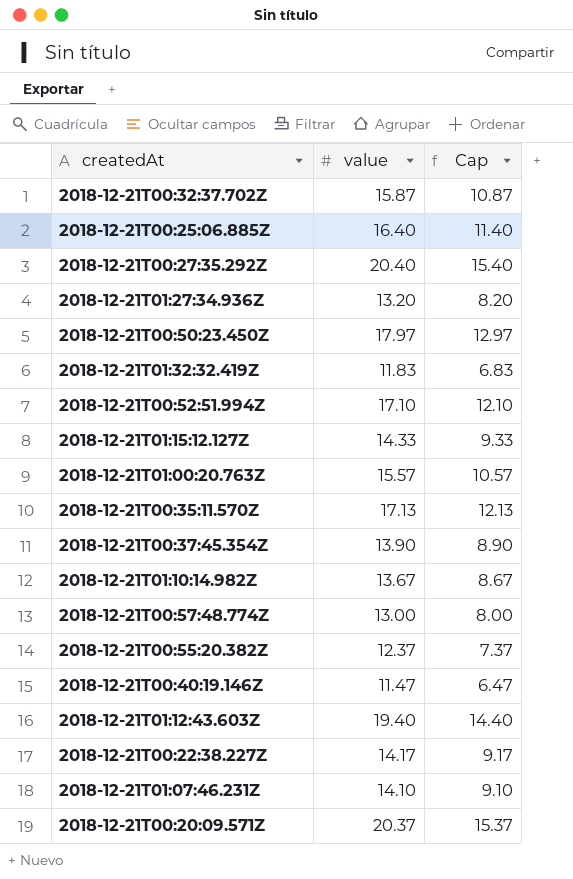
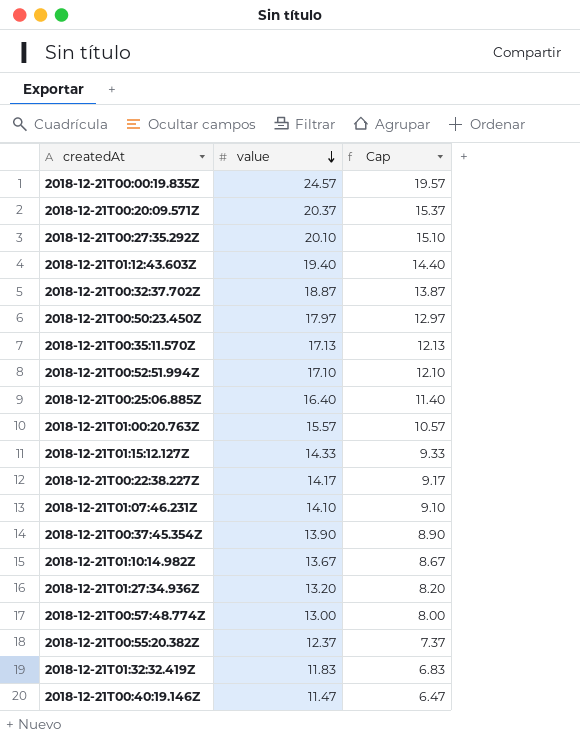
row order: none -> value descending
row 2018-12-21T00:00:19.835Z: none -> 24.57 | 19.57
2018-12-21T00:27:35.292Z | value: 20.40 -> 20.10
2018-12-21T00:27:35.292Z | Cap: 15.40 -> 15.10
2018-12-21T00:32:37.702Z | value: 15.87 -> 18.87
2018-12-21T00:32:37.702Z | Cap: 10.87 -> 13.87

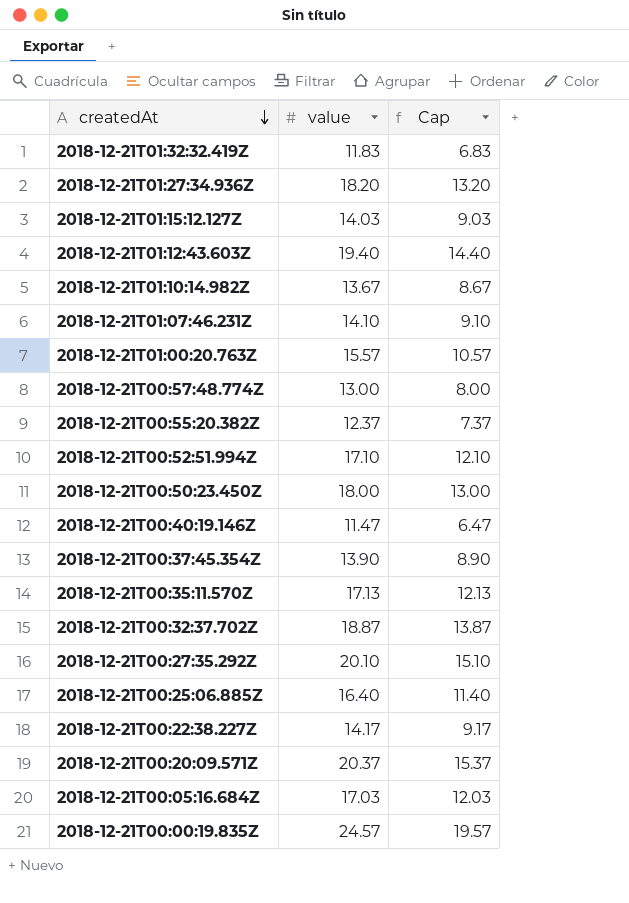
row order: value descending -> createdAt descending
2018-12-21T01:27:34.936Z | value: 13.20 -> 18.20
2018-12-21T01:27:34.936Z | Cap: 8.20 -> 13.20
2018-12-21T01:15:12.127Z | value: 14.33 -> 14.03
2018-12-21T01:15:12.127Z | Cap: 9.33 -> 9.03
2018-12-21T00:50:23.450Z | value: 17.97 -> 18.00
2018-12-21T00:50:23.450Z | Cap: 12.97 -> 13.00
row 2018-12-21T00:05:16.684Z: none -> 17.03 | 12.03

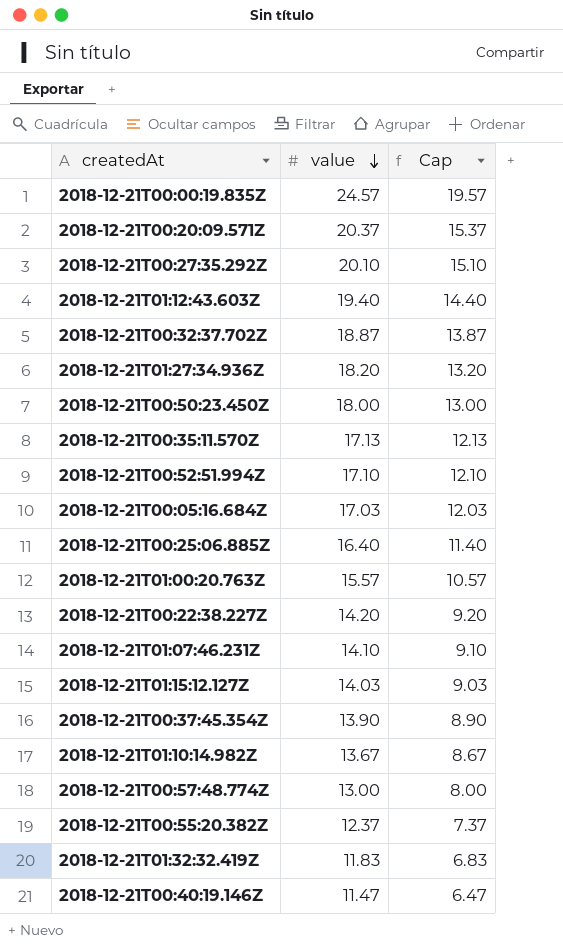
row order: createdAt descending -> value descending
2018-12-21T00:22:38.227Z | value: 14.17 -> 14.20
2018-12-21T00:22:38.227Z | Cap: 9.17 -> 9.20

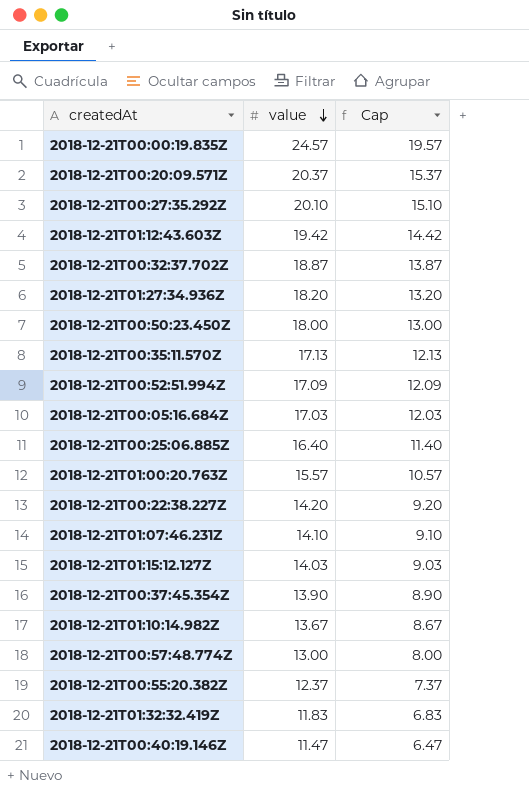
2018-12-21T01:12:43.603Z | value: 19.40 -> 19.42
2018-12-21T01:12:43.603Z | Cap: 14.40 -> 14.42
2018-12-21T00:52:51.994Z | value: 17.10 -> 17.09
2018-12-21T00:52:51.994Z | Cap: 12.10 -> 12.09

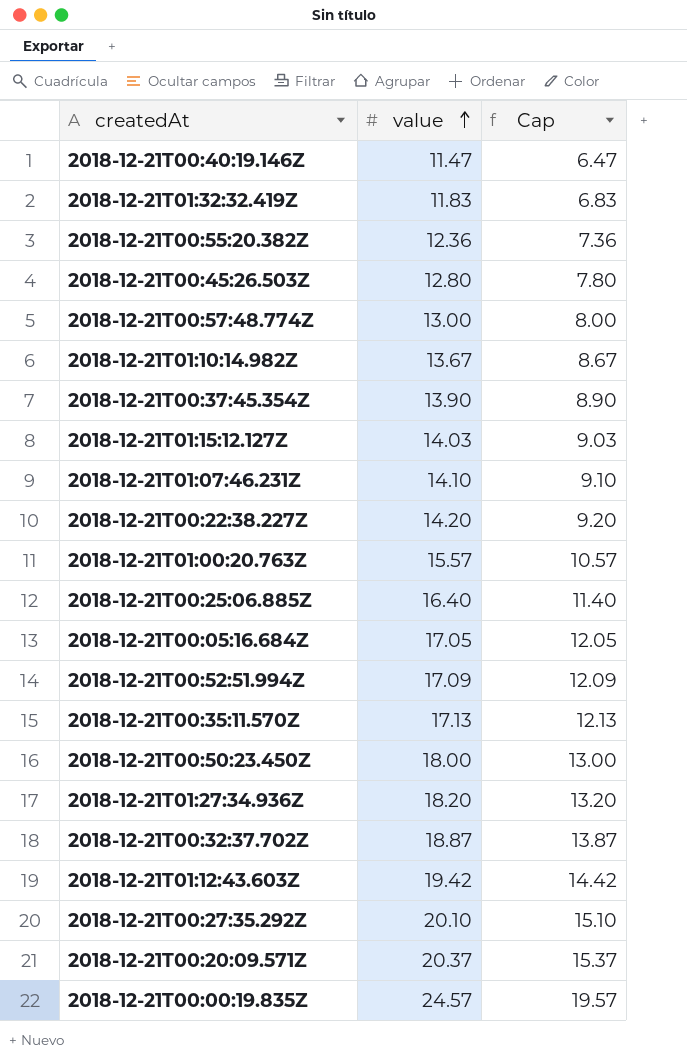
row order: value descending -> value ascending
2018-12-21T00:55:20.382Z | value: 12.37 -> 12.36
2018-12-21T00:55:20.382Z | Cap: 7.37 -> 7.36
row 2018-12-21T00:45:26.503Z: none -> 12.80 | 7.80
2018-12-21T00:05:16.684Z | value: 17.03 -> 17.05
2018-12-21T00:05:16.684Z | Cap: 12.03 -> 12.05

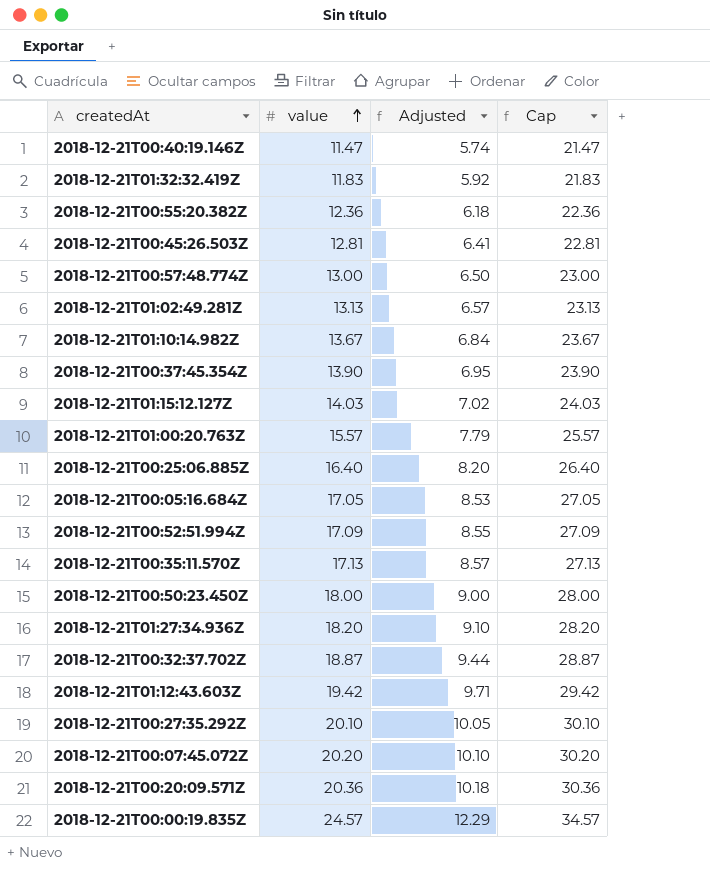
column Adjusted | formula: none -> [value] * 0.5
column Cap | formula: [value] - 5 -> [value] + 10
row 2018-12-21T01:07:46.231Z: 14.10 | 9.10 -> none
row 2018-12-21T00:22:38.227Z: 14.20 | 9.20 -> none
2018-12-21T00:45:26.503Z | value: 12.80 -> 12.81
row 2018-12-21T01:02:49.281Z: none -> 13.13 | 6.57 | 23.13
row 2018-12-21T00:07:45.072Z: none -> 20.20 | 10.10 | 30.20
2018-12-21T00:20:09.571Z | value: 20.37 -> 20.36

